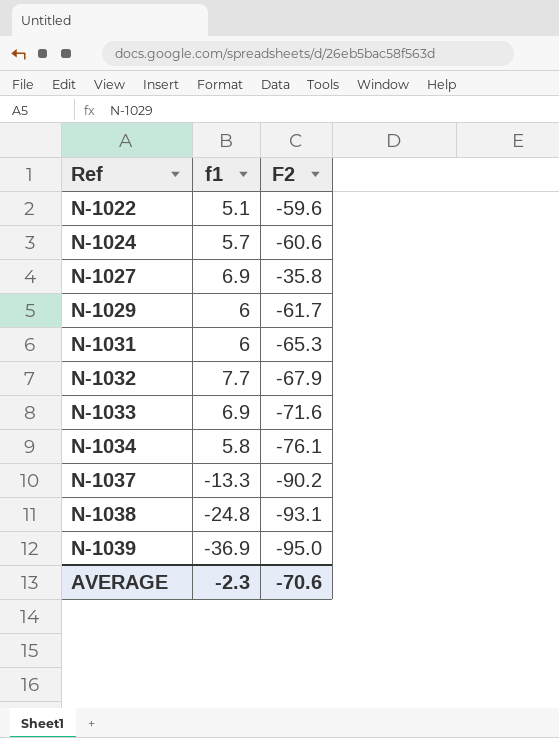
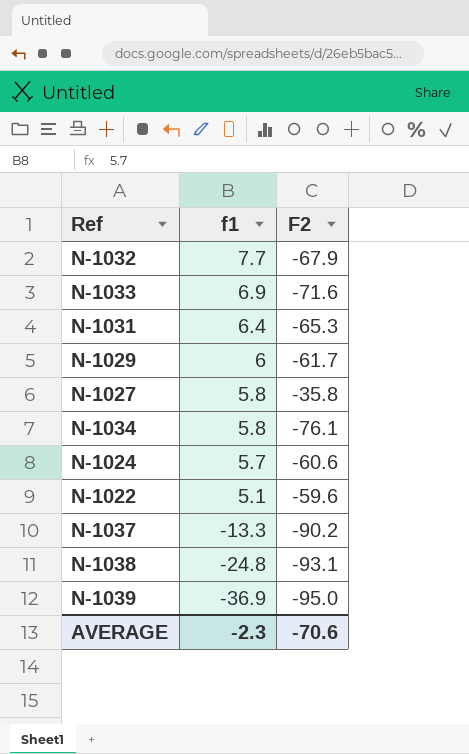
row order: Ref ascending -> f1 descending
N-1031 | f1: 6 -> 6.4
N-1027 | f1: 6.9 -> 5.8

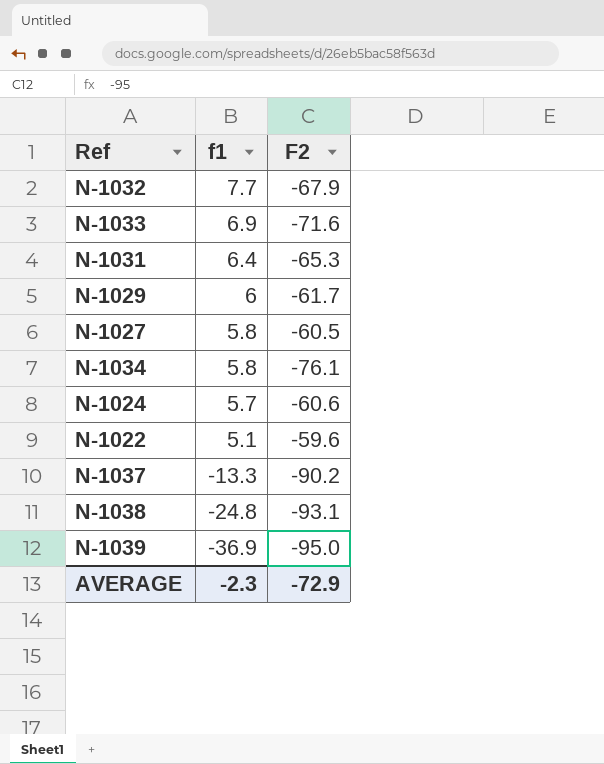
N-1027 | F2: -35.8 -> -60.5
AVERAGE | F2: -70.6 -> -72.9

